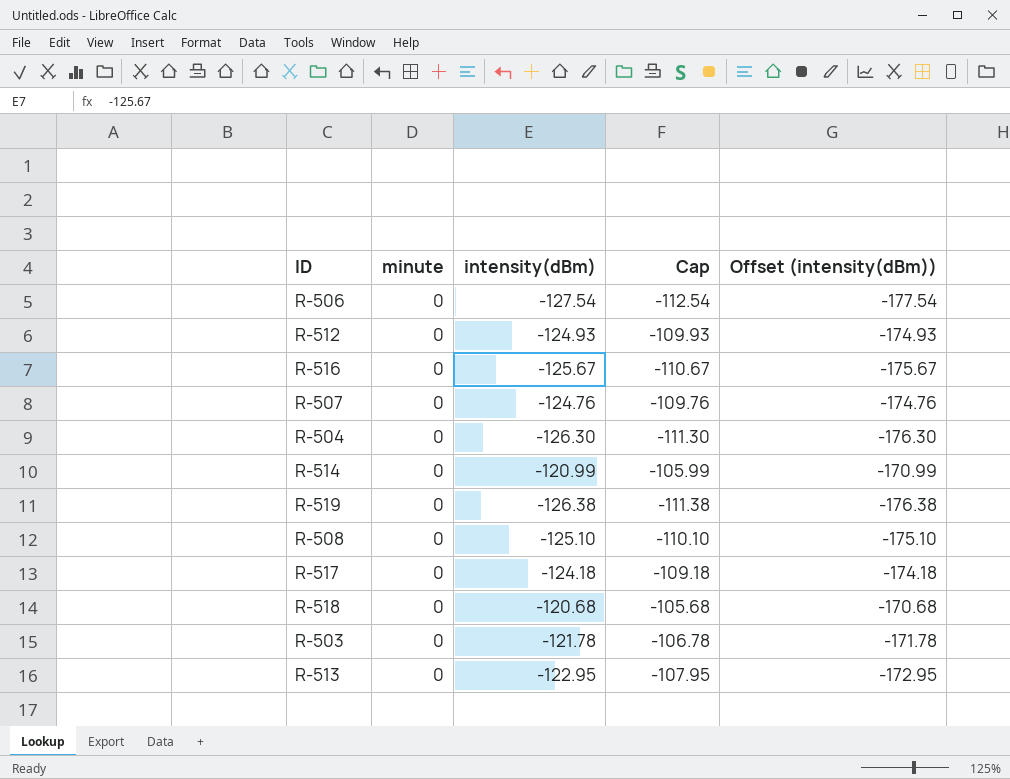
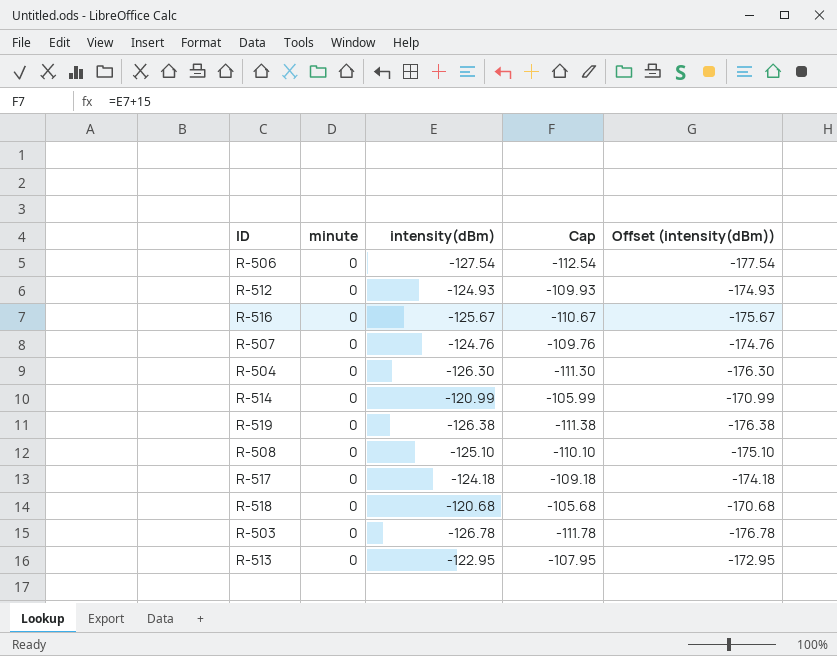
R-503 | intensity(dBm): -121.78 -> -126.78
R-503 | Cap: -106.78 -> -111.78
R-503 | Offset (intensity(dBm)): -171.78 -> -176.78

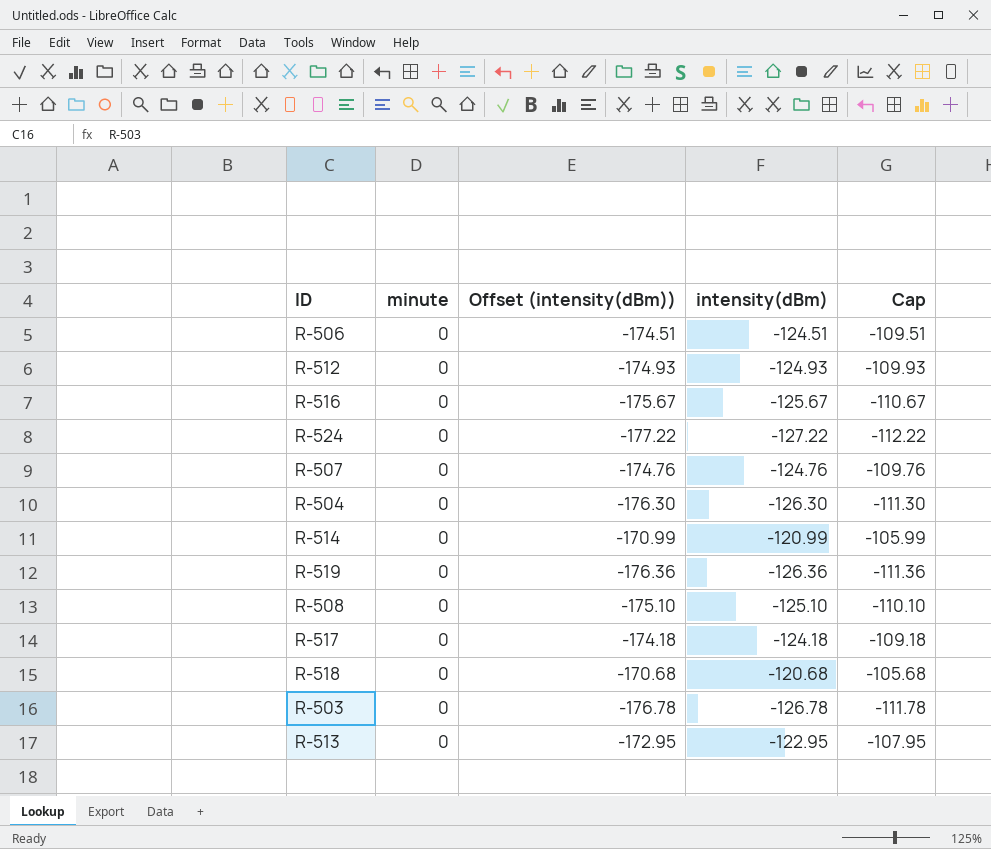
column Offset (intensity(dBm)) | position: 5 -> 3
R-506 | Offset (intensity(dBm)): -177.54 -> -174.51
R-506 | intensity(dBm): -127.54 -> -124.51
R-506 | Cap: -112.54 -> -109.51
row R-524: none -> 0 | -177.22 | -127.22 | -112.22
R-519 | Offset (intensity(dBm)): -176.38 -> -176.36
R-519 | intensity(dBm): -126.38 -> -126.36
R-519 | Cap: -111.38 -> -111.36

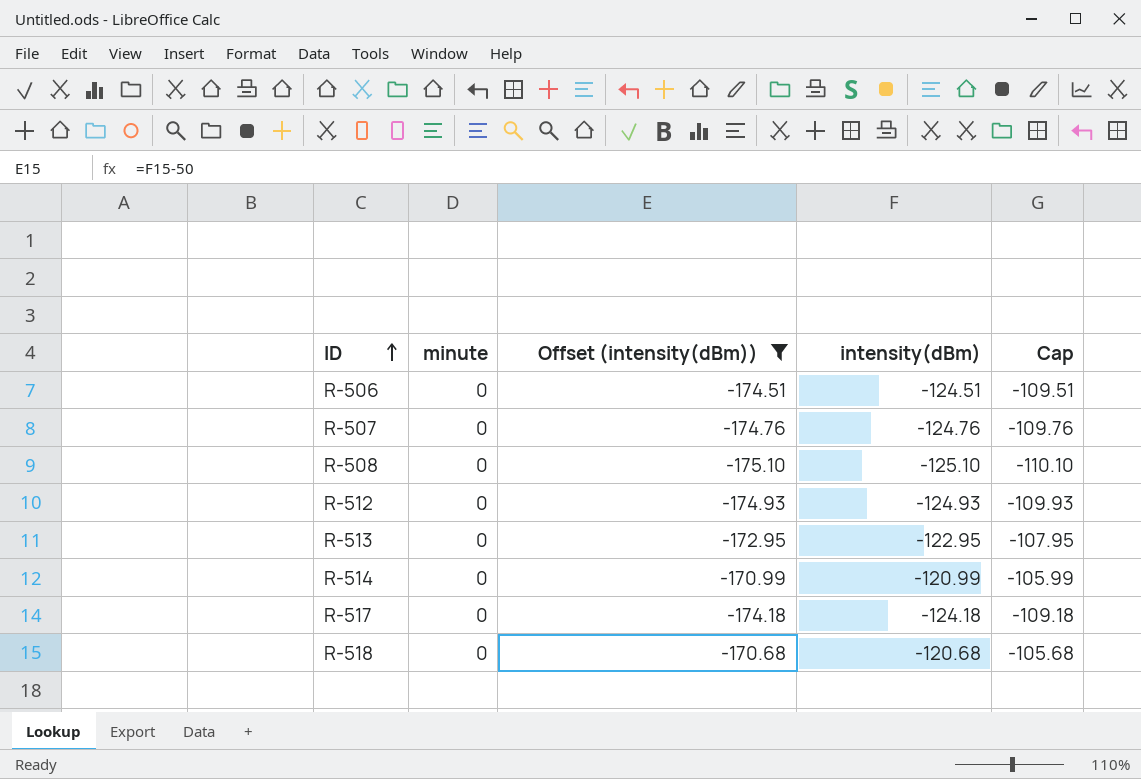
filter: none -> Offset (intensity(dBm)) >= -175.10
row order: none -> ID ascending

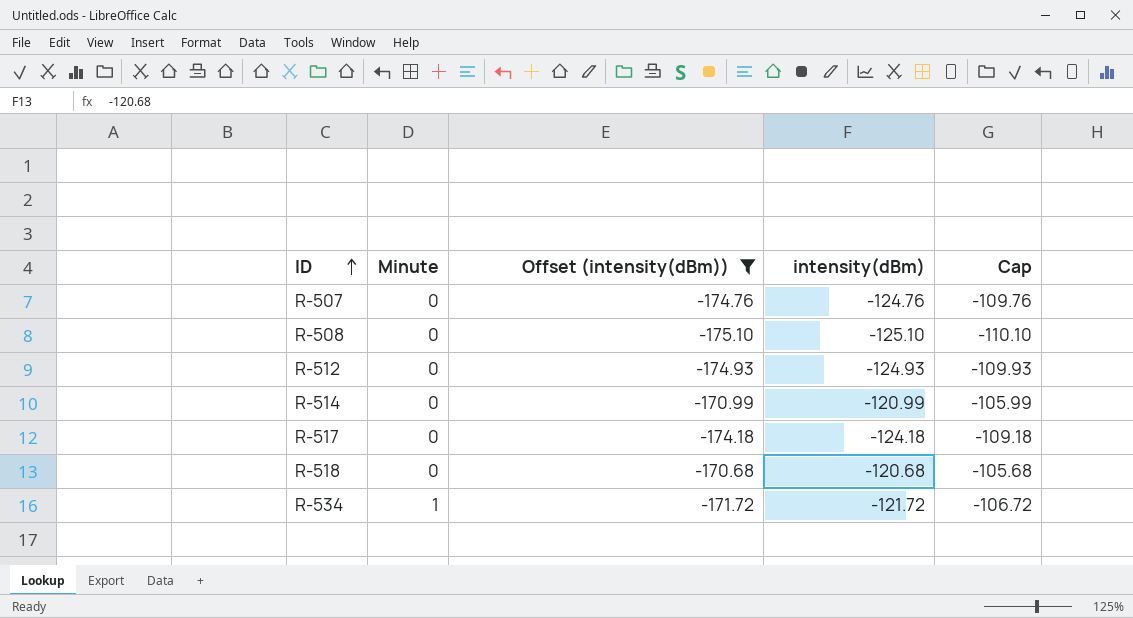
column name: minute -> Minute
row R-506: 0 | -174.51 | -124.51 | -109.51 -> none
row R-513: 0 | -172.95 | -122.95 | -107.95 -> none
row R-534: none -> 1 | -171.72 | -121.72 | -106.72

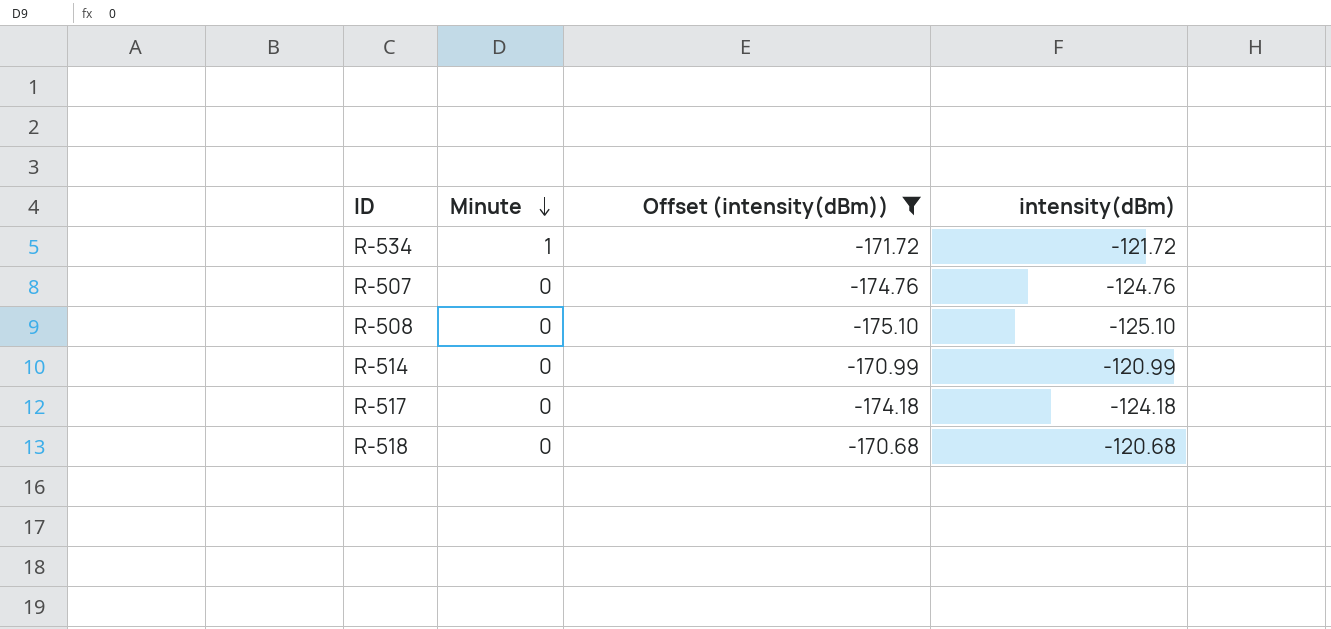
row order: ID ascending -> Minute descending
column Cap | formula: [intensity(dBm)] + 15 -> none
row R-512: 0 | -174.93 | -124.93 | -109.93 -> none

